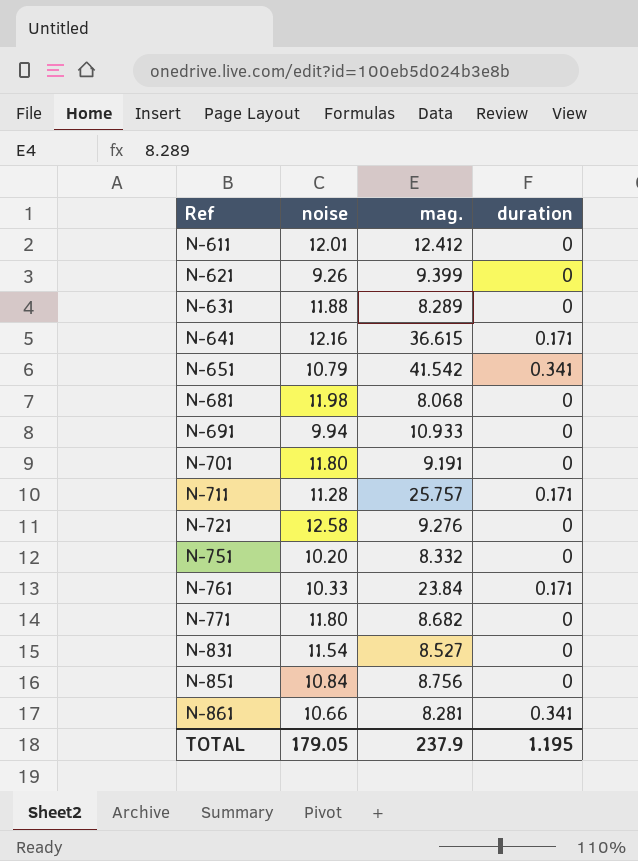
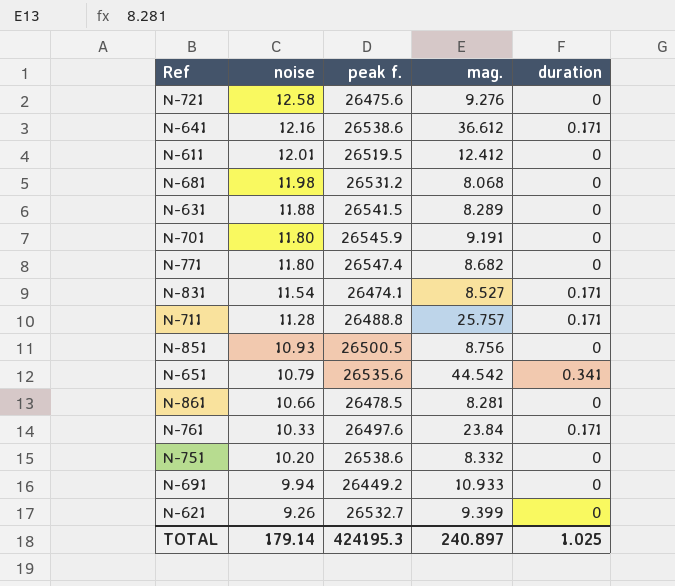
row order: Ref ascending -> noise descending
column peak f. | position: none -> 3
N-641 | mag.: 36.615 -> 36.612
N-831 | duration: 0 -> 0.171
N-851 | noise: 10.84 -> 10.93
N-651 | mag.: 41.542 -> 44.542
N-861 | duration: 0.341 -> 0
TOTAL | noise: 179.05 -> 179.14
TOTAL | mag.: 237.9 -> 240.897
TOTAL | duration: 1.195 -> 1.025

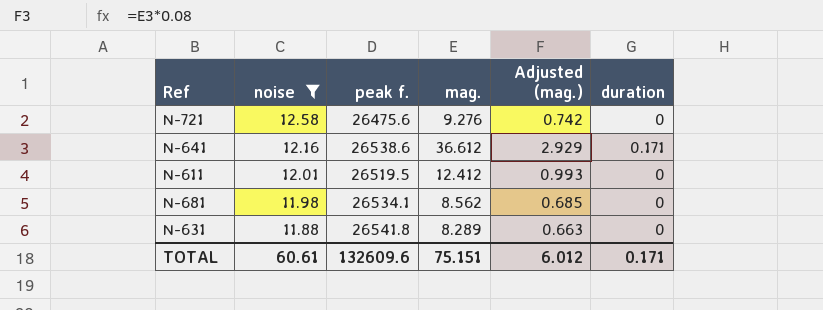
filter: none -> noise >= 11.88
column Adjusted (mag.) | formula: none -> [mag.] * 0.08
N-681 | peak f.: 26531.2 -> 26534.1
N-681 | mag.: 8.068 -> 8.562
N-631 | peak f.: 26541.5 -> 26541.8
TOTAL | noise: 179.14 -> 60.61
TOTAL | peak f.: 424195.3 -> 132609.6
TOTAL | mag.: 240.897 -> 75.151
TOTAL | duration: 1.025 -> 0.171

